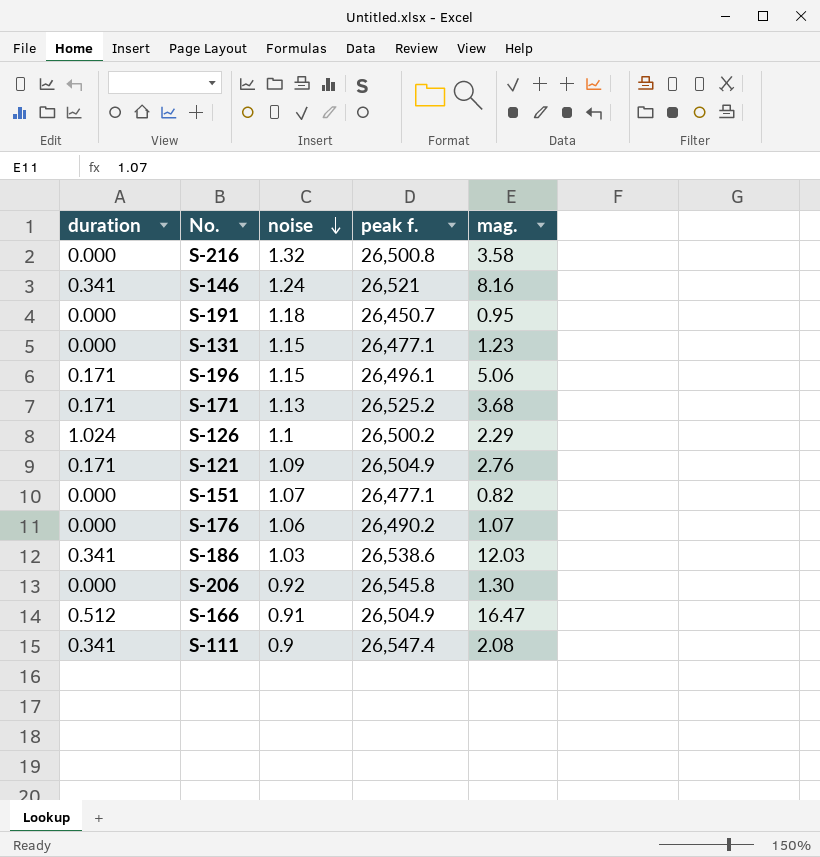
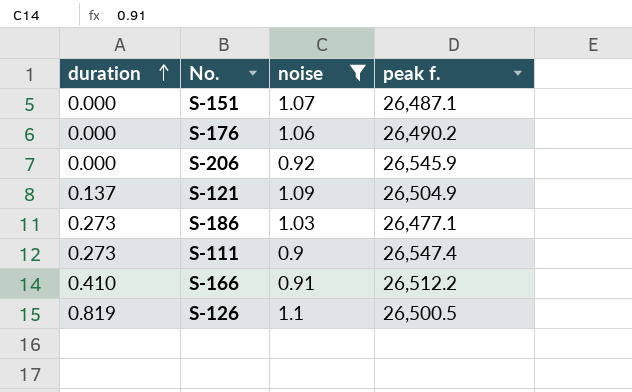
filter: none -> noise <= 1.1
row order: noise descending -> duration ascending
column mag. | position: 5 -> none
S-151 | peak f.: 26,477.1 -> 26,487.1
S-206 | peak f.: 26,545.8 -> 26,545.9
S-121 | duration: 0.171 -> 0.137
S-186 | duration: 0.341 -> 0.273
S-186 | peak f.: 26,538.6 -> 26,477.1
S-111 | duration: 0.341 -> 0.273
S-166 | duration: 0.512 -> 0.410
S-166 | peak f.: 26,504.9 -> 26,512.2
S-126 | duration: 1.024 -> 0.819
S-126 | peak f.: 26,500.2 -> 26,500.5

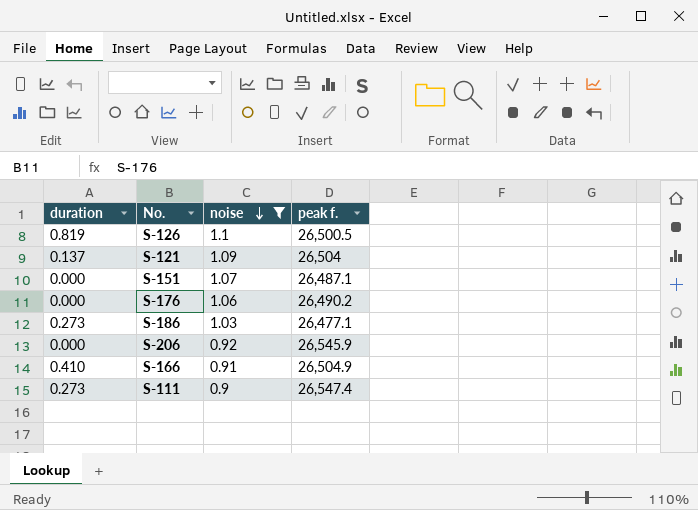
row order: duration ascending -> noise descending
S-121 | peak f.: 26,504.9 -> 26,504
S-166 | peak f.: 26,512.2 -> 26,504.9

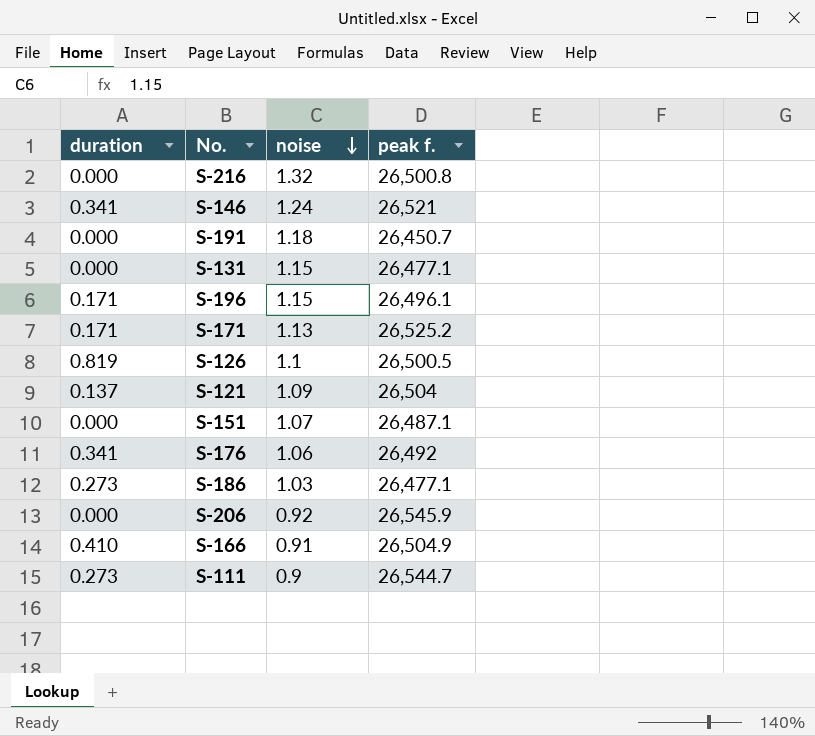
filter: noise <= 1.1 -> none
S-176 | duration: 0.000 -> 0.341
S-176 | peak f.: 26,490.2 -> 26,492
S-111 | peak f.: 26,547.4 -> 26,544.7

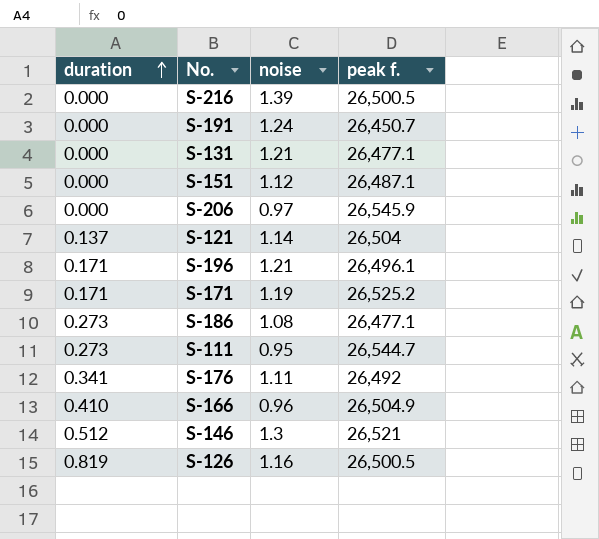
row order: noise descending -> duration ascending
S-216 | noise: 1.32 -> 1.39
S-216 | peak f.: 26,500.8 -> 26,500.5
S-191 | noise: 1.18 -> 1.24
S-131 | noise: 1.15 -> 1.21
S-151 | noise: 1.07 -> 1.12
S-206 | noise: 0.92 -> 0.97
S-121 | noise: 1.09 -> 1.14
S-196 | noise: 1.15 -> 1.21
S-171 | noise: 1.13 -> 1.19
S-186 | noise: 1.03 -> 1.08
S-111 | noise: 0.9 -> 0.95
S-176 | noise: 1.06 -> 1.11
S-166 | noise: 0.91 -> 0.96
S-146 | duration: 0.341 -> 0.512
S-146 | noise: 1.24 -> 1.3
S-126 | noise: 1.1 -> 1.16

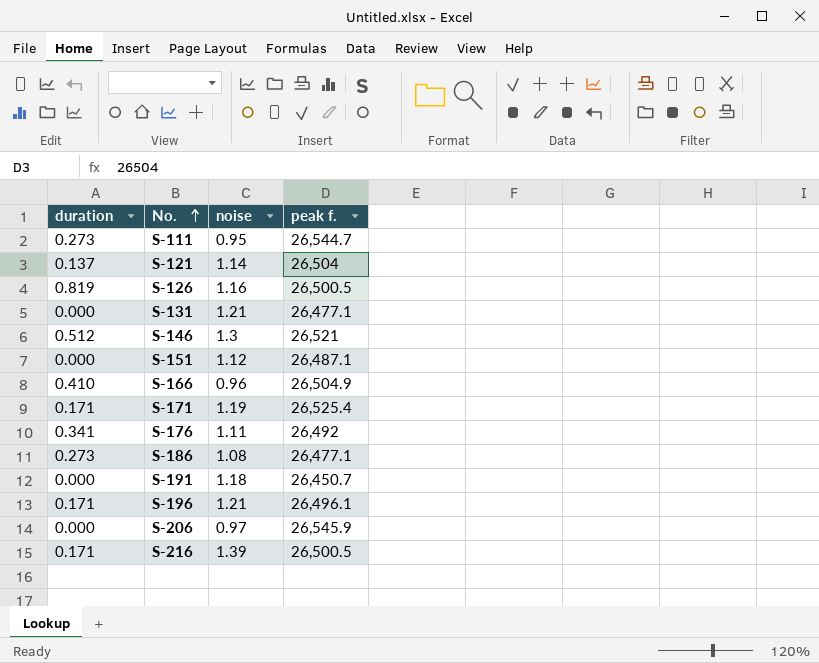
row order: duration ascending -> No. ascending
S-171 | peak f.: 26,525.2 -> 26,525.4
S-191 | noise: 1.24 -> 1.18
S-216 | duration: 0.000 -> 0.171

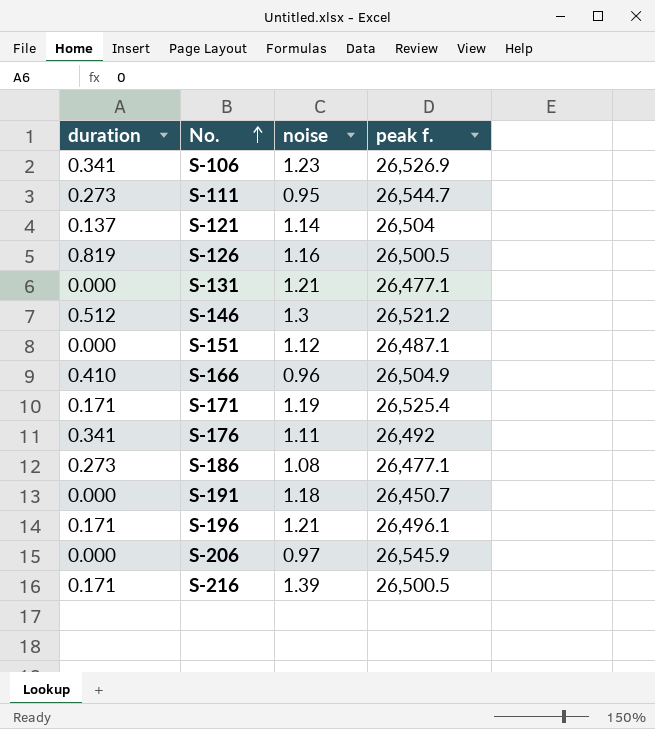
row S-106: none -> 0.341 | 1.23 | 26,526.9
S-146 | peak f.: 26,521 -> 26,521.2

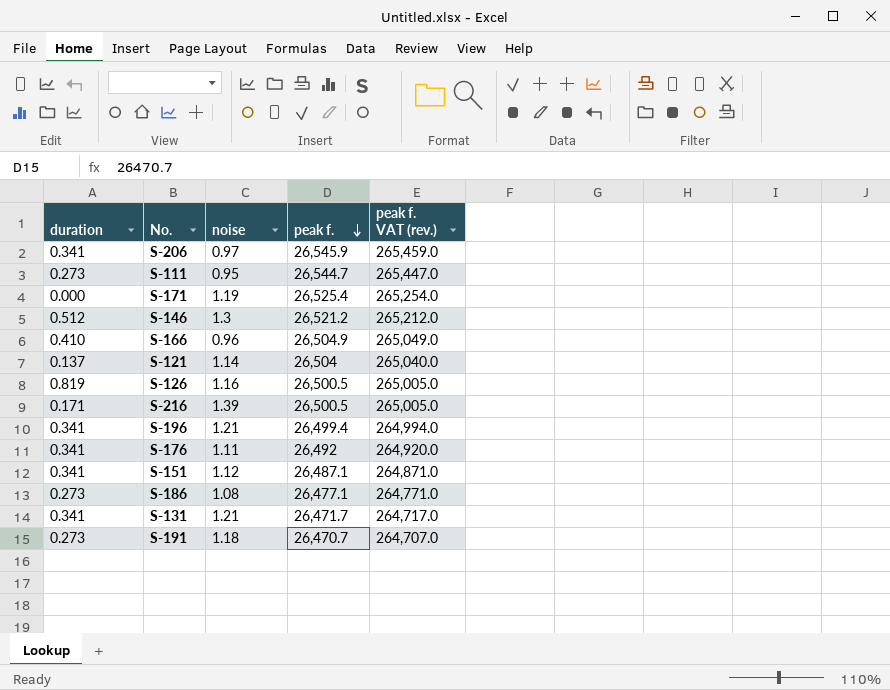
row order: No. ascending -> peak f. descending
column peak f. VAT (rev.) | formula: none -> [peak f.] * 10
row S-106: 0.341 | 1.23 | 26,526.9 -> none
S-206 | duration: 0.000 -> 0.341
S-171 | duration: 0.171 -> 0.000
S-196 | duration: 0.171 -> 0.341
S-196 | peak f.: 26,496.1 -> 26,499.4
S-151 | duration: 0.000 -> 0.341
S-131 | duration: 0.000 -> 0.341
S-131 | peak f.: 26,477.1 -> 26,471.7
S-191 | duration: 0.000 -> 0.273
S-191 | peak f.: 26,450.7 -> 26,470.7

